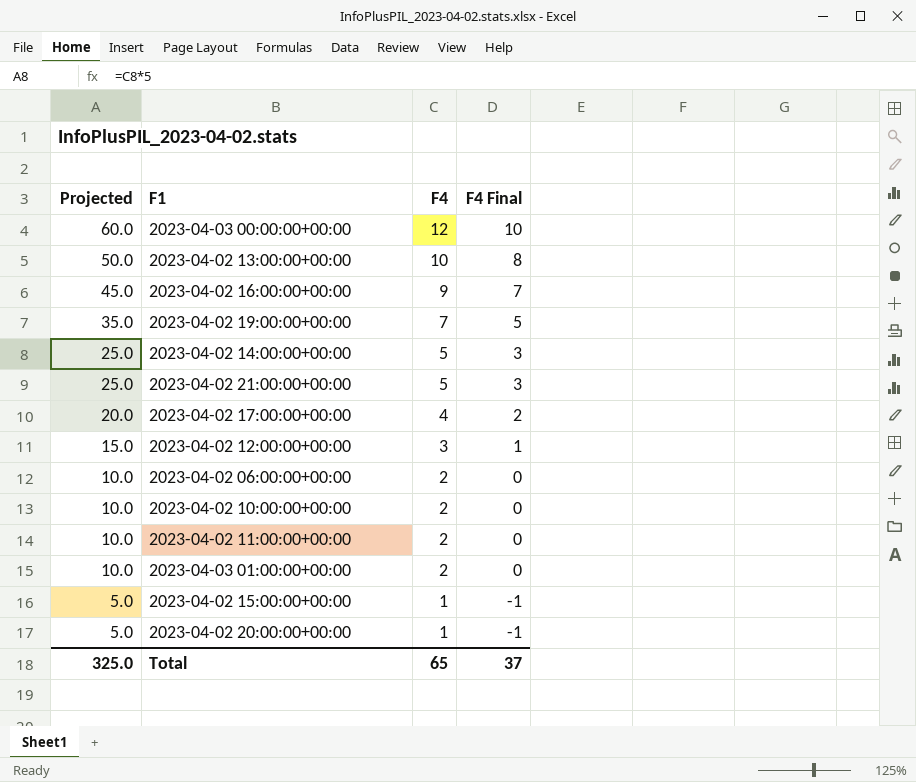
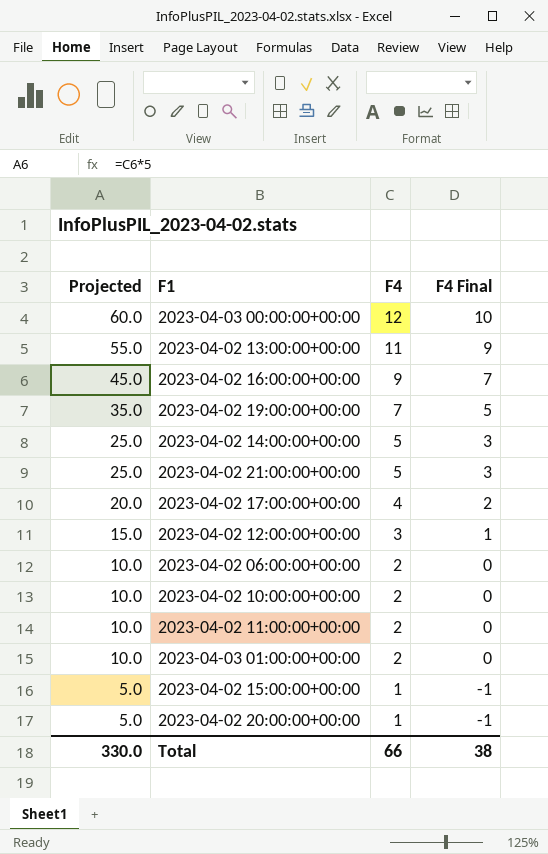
2023-04-02 13:00:00+00:00 | Projected: 50.0 -> 55.0
2023-04-02 13:00:00+00:00 | F4: 10 -> 11
2023-04-02 13:00:00+00:00 | F4 Final: 8 -> 9
Total | Projected: 325.0 -> 330.0
Total | F4: 65 -> 66
Total | F4 Final: 37 -> 38

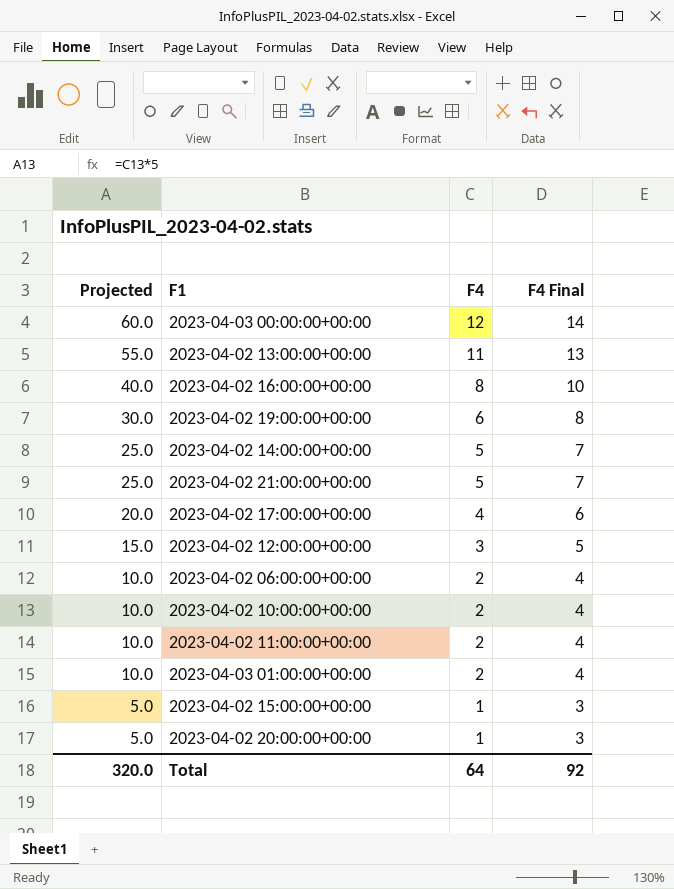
column F4 Final | formula: [F4] - 2 -> [F4] + 2
2023-04-02 16:00:00+00:00 | Projected: 45.0 -> 40.0
2023-04-02 16:00:00+00:00 | F4: 9 -> 8
2023-04-02 19:00:00+00:00 | Projected: 35.0 -> 30.0
2023-04-02 19:00:00+00:00 | F4: 7 -> 6
Total | Projected: 330.0 -> 320.0
Total | F4: 66 -> 64
Total | F4 Final: 38 -> 92

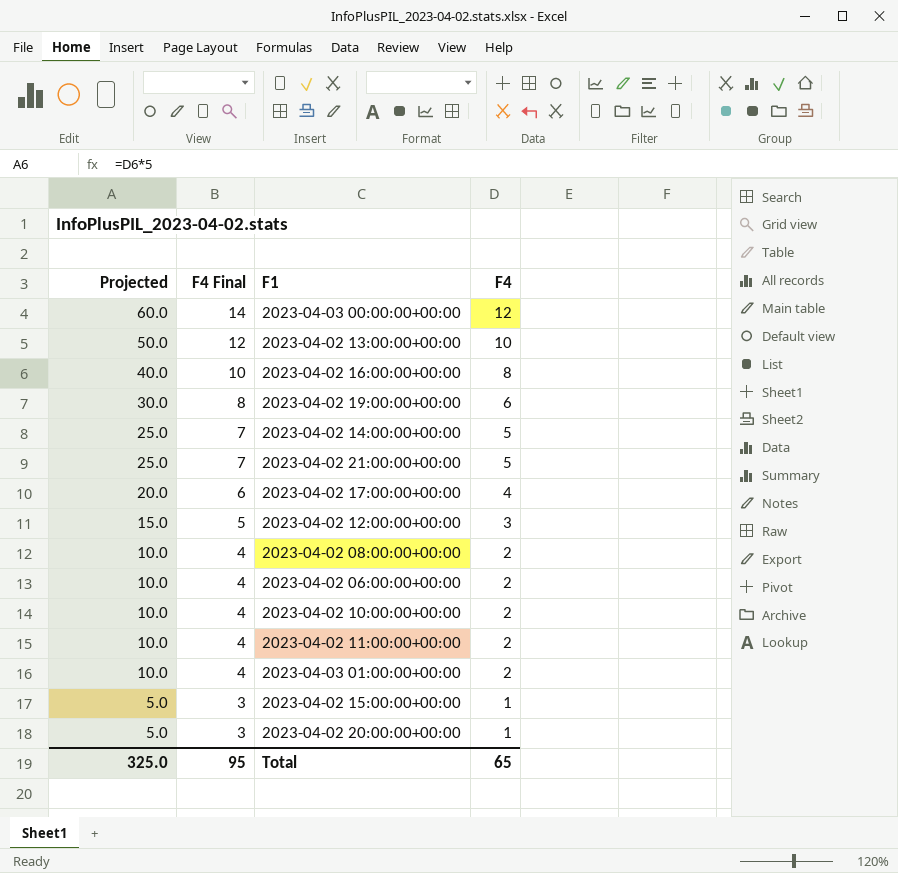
column F4 Final | position: 4 -> 2
2023-04-02 13:00:00+00:00 | Projected: 55.0 -> 50.0
2023-04-02 13:00:00+00:00 | F4 Final: 13 -> 12
2023-04-02 13:00:00+00:00 | F4: 11 -> 10
row 2023-04-02 08:00:00+00:00: none -> 10.0 | 4 | 2
Total | Projected: 320.0 -> 325.0
Total | F4 Final: 92 -> 95
Total | F4: 64 -> 65

